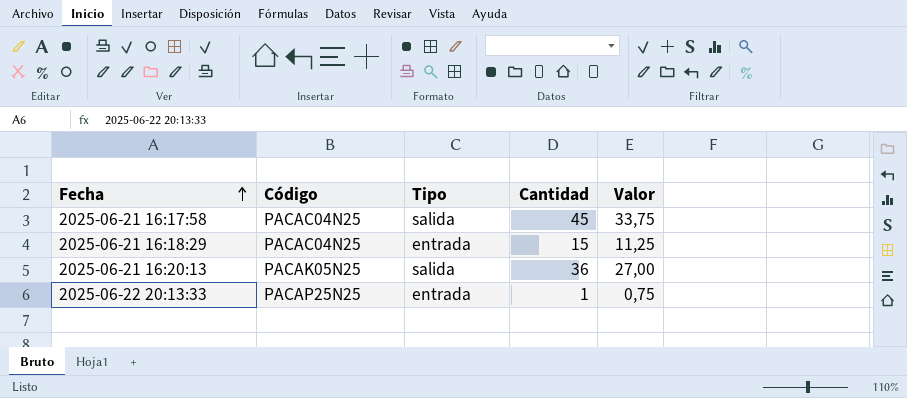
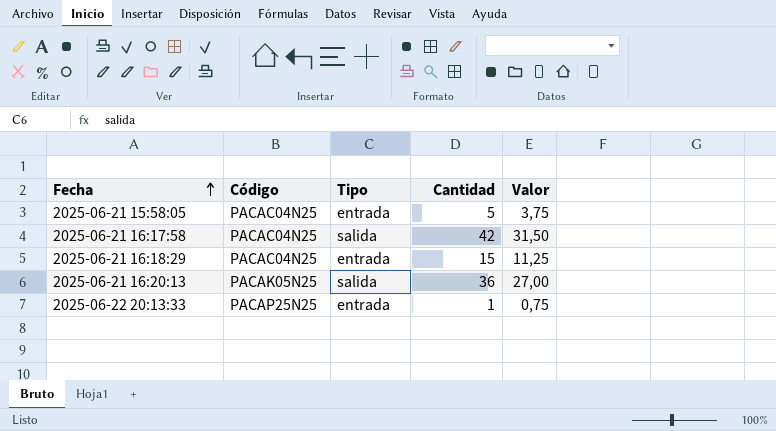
row 2025-06-21 15:58:05: none -> PACAC04N25 | entrada | 5 | 3,75
2025-06-21 16:17:58 | Cantidad: 45 -> 42
2025-06-21 16:17:58 | Valor: 33,75 -> 31,50

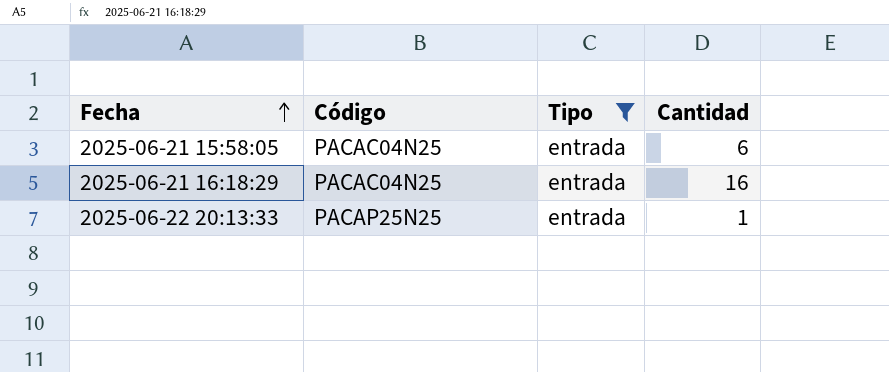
filter: none -> Tipo = entrada
column Valor | formula: [Cantidad] * 0,75 -> none
2025-06-21 15:58:05 | Cantidad: 5 -> 6
2025-06-21 16:18:29 | Cantidad: 15 -> 16

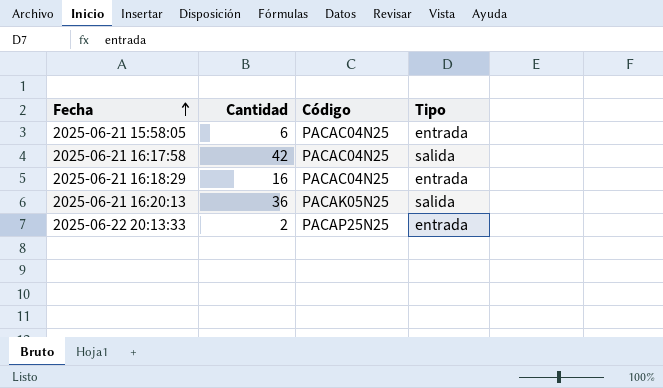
filter: Tipo = entrada -> none
column Cantidad | position: 4 -> 2
2025-06-22 20:13:33 | Cantidad: 1 -> 2

